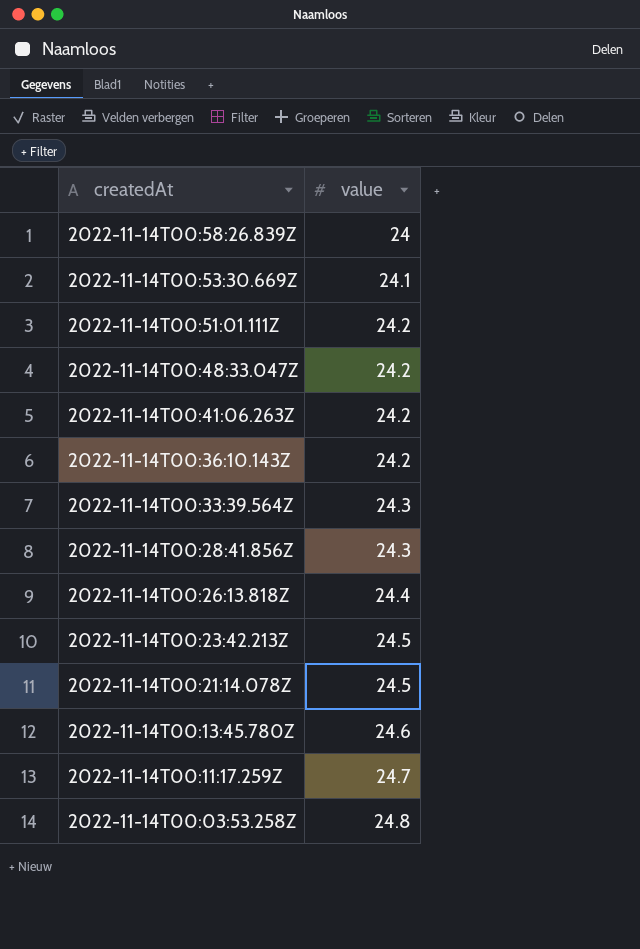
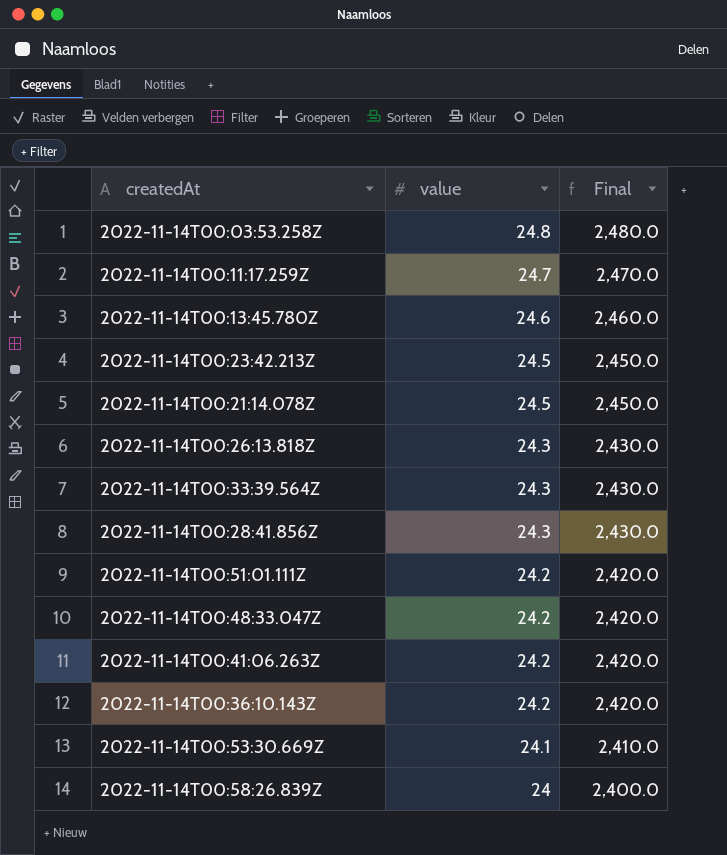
row order: createdAt descending -> value descending
column Final | formula: none -> [value] * 100
2022-11-14T00:26:13.818Z | value: 24.4 -> 24.3

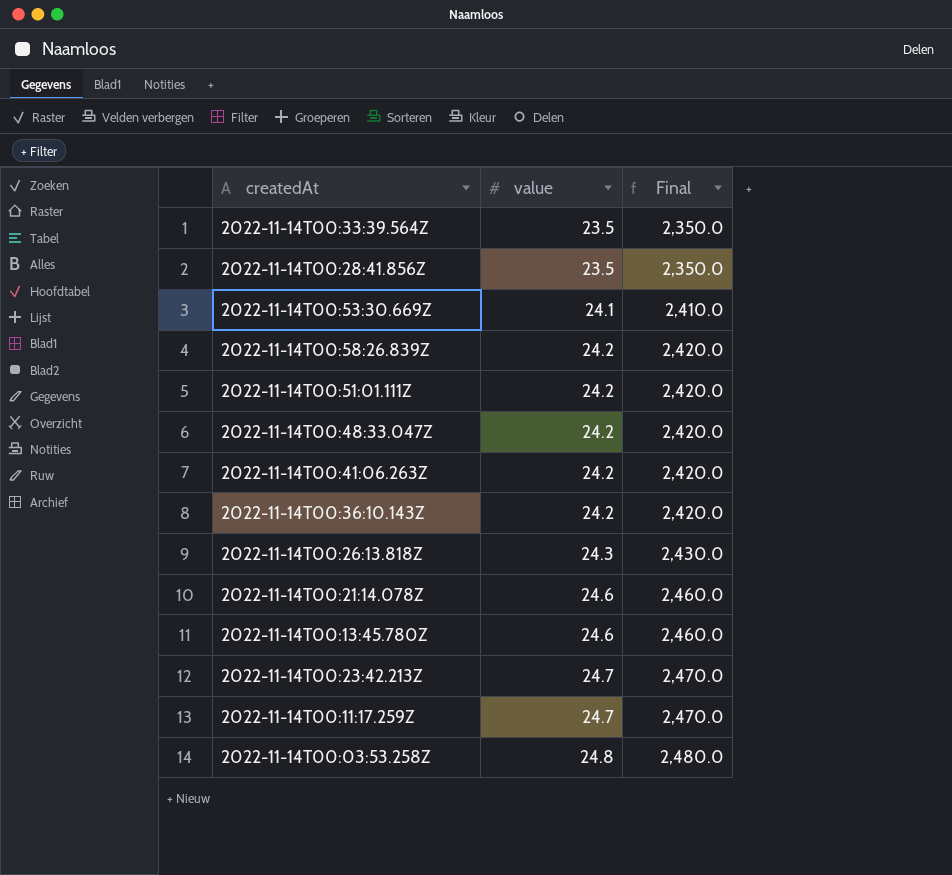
row order: value descending -> value ascending
2022-11-14T00:33:39.564Z | value: 24.3 -> 23.5
2022-11-14T00:33:39.564Z | Final: 2,430.0 -> 2,350.0
2022-11-14T00:28:41.856Z | value: 24.3 -> 23.5
2022-11-14T00:28:41.856Z | Final: 2,430.0 -> 2,350.0
2022-11-14T00:58:26.839Z | value: 24 -> 24.2
2022-11-14T00:58:26.839Z | Final: 2,400.0 -> 2,420.0
2022-11-14T00:21:14.078Z | value: 24.5 -> 24.6
2022-11-14T00:21:14.078Z | Final: 2,450.0 -> 2,460.0
2022-11-14T00:23:42.213Z | value: 24.5 -> 24.7
2022-11-14T00:23:42.213Z | Final: 2,450.0 -> 2,470.0

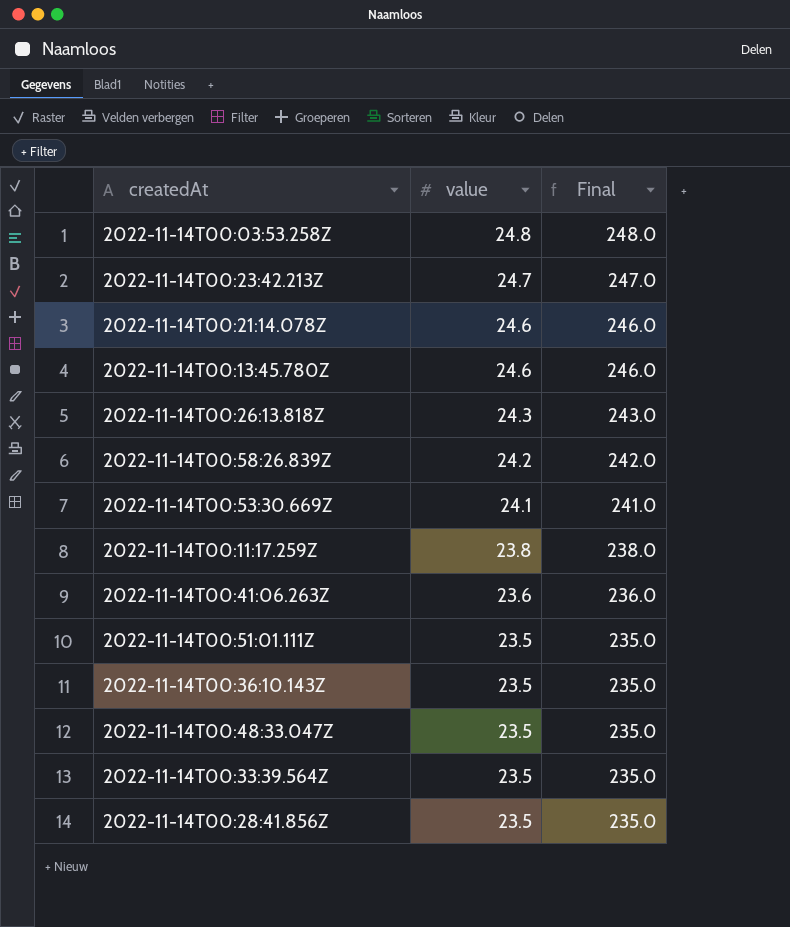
row order: value ascending -> value descending
column Final | formula: [value] * 100 -> [value] * 10
2022-11-14T00:11:17.259Z | value: 24.7 -> 23.8
2022-11-14T00:41:06.263Z | value: 24.2 -> 23.6
2022-11-14T00:51:01.111Z | value: 24.2 -> 23.5
2022-11-14T00:36:10.143Z | value: 24.2 -> 23.5
2022-11-14T00:48:33.047Z | value: 24.2 -> 23.5

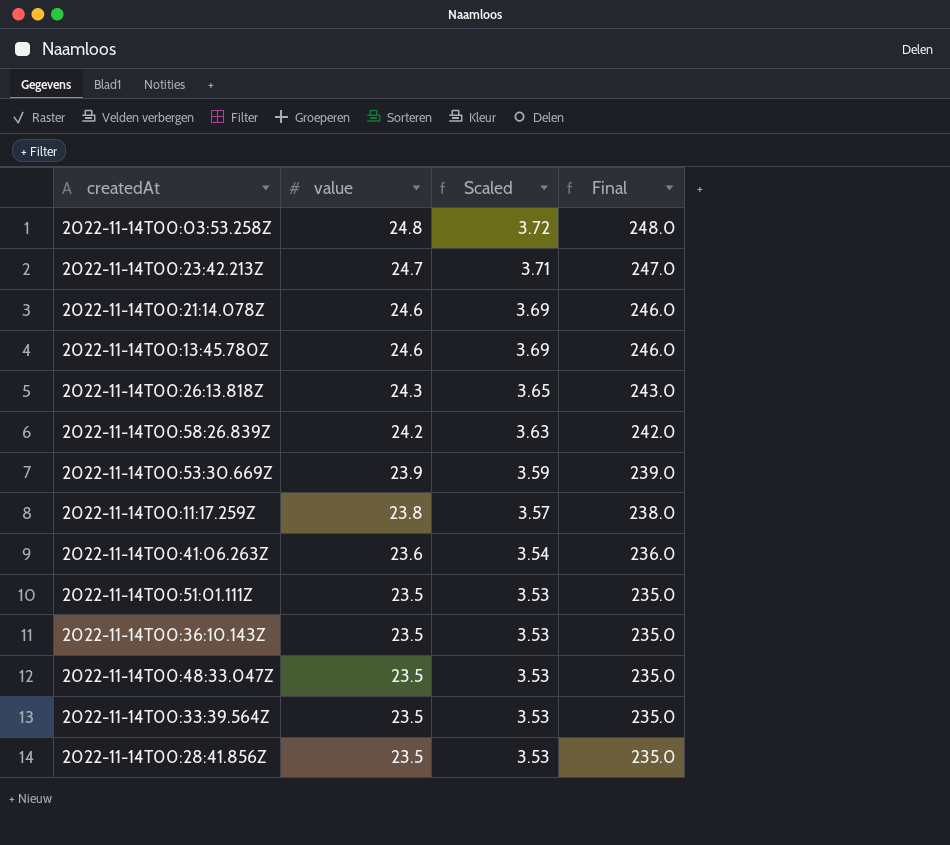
column Scaled | formula: none -> [value] * 0.15
2022-11-14T00:53:30.669Z | value: 24.1 -> 23.9
2022-11-14T00:53:30.669Z | Final: 241.0 -> 239.0

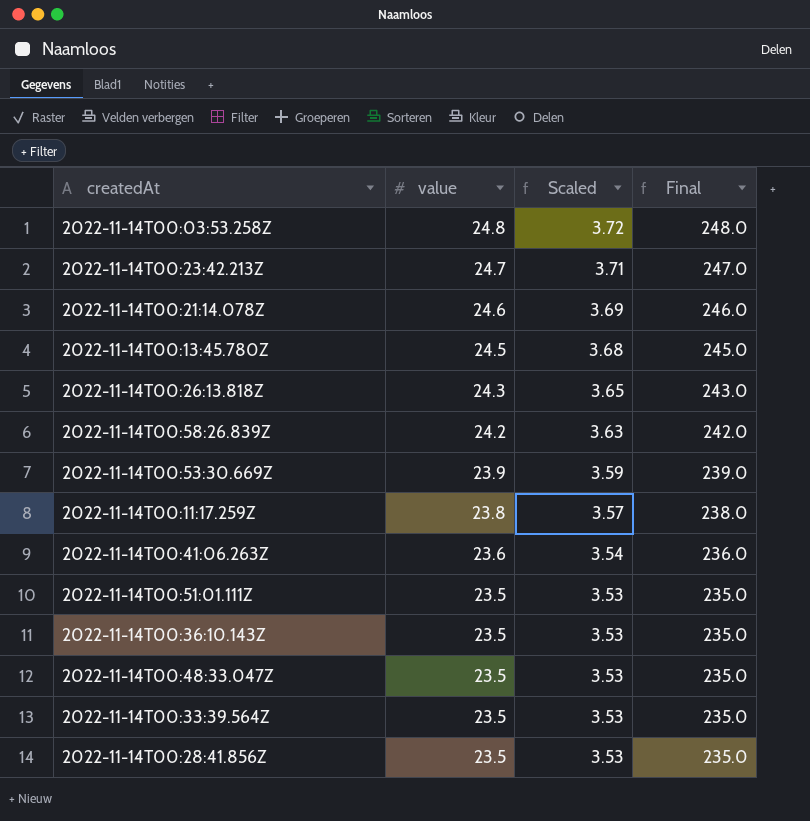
2022-11-14T00:13:45.780Z | value: 24.6 -> 24.5
2022-11-14T00:13:45.780Z | Scaled: 3.69 -> 3.68
2022-11-14T00:13:45.780Z | Final: 246.0 -> 245.0

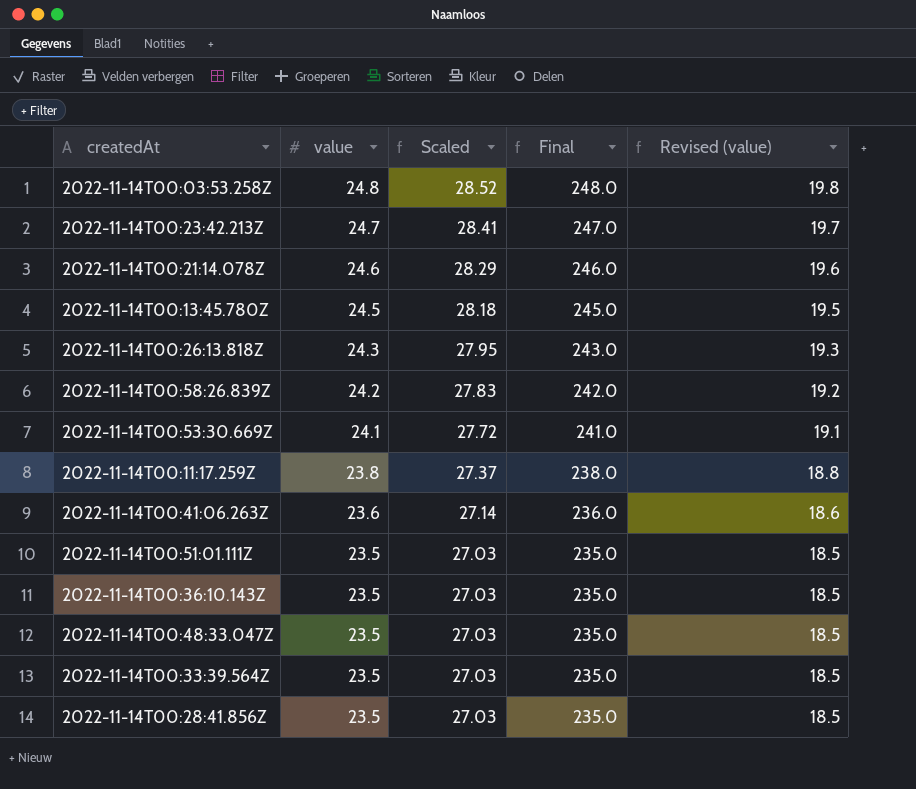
column Scaled | formula: [value] * 0.15 -> [value] * 1.15
column Revised (value) | formula: none -> [value] - 5
2022-11-14T00:53:30.669Z | value: 23.9 -> 24.1
2022-11-14T00:53:30.669Z | Final: 239.0 -> 241.0

